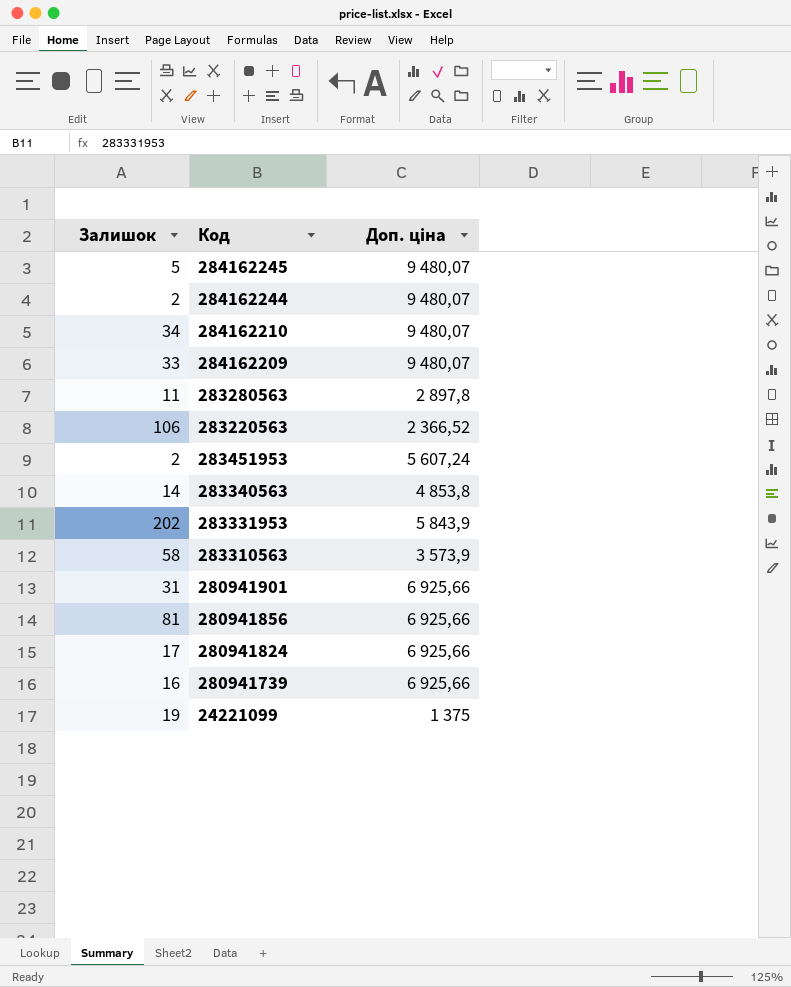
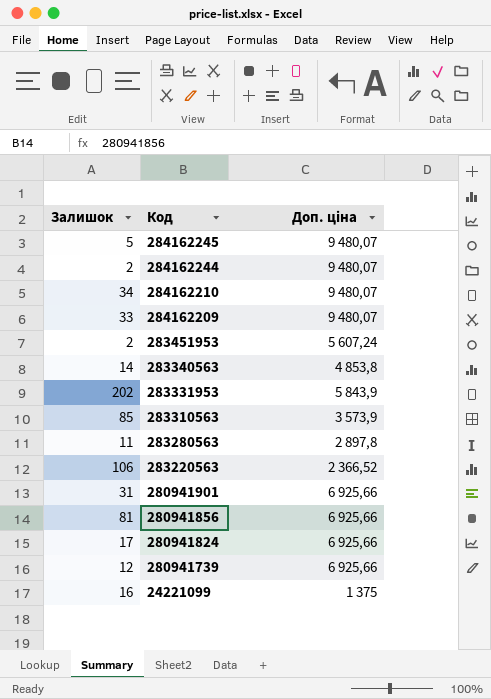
row order: none -> Код descending
283310563 | Залишок: 58 -> 85
280941739 | Залишок: 16 -> 12
24221099 | Залишок: 19 -> 16

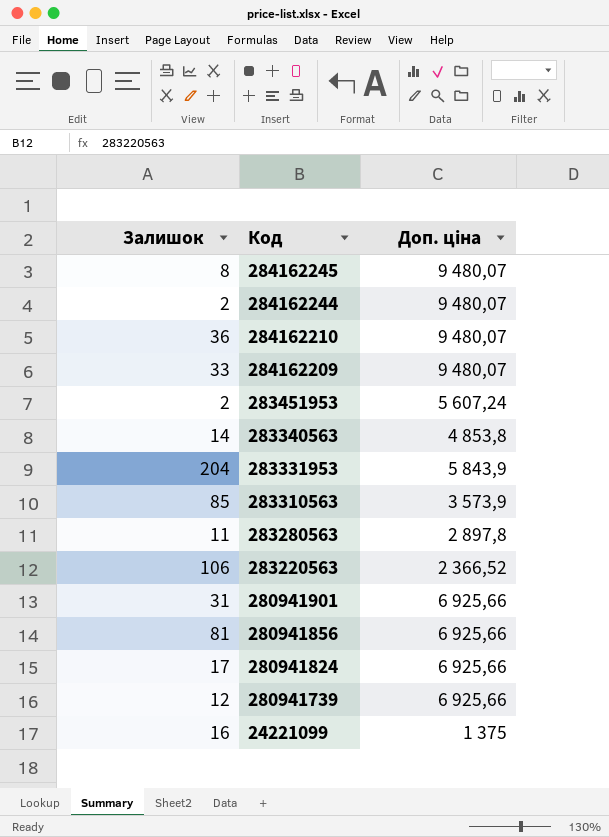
284162245 | Залишок: 5 -> 8
284162210 | Залишок: 34 -> 36
283331953 | Залишок: 202 -> 204

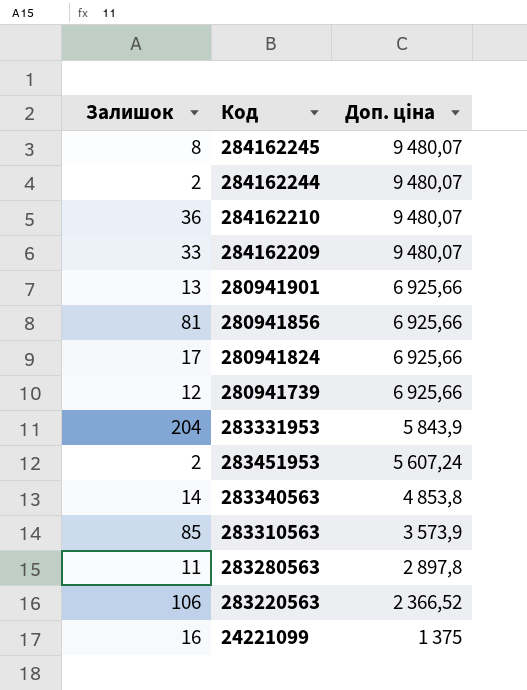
row order: Код descending -> Доп. ціна descending
280941901 | Залишок: 31 -> 13

